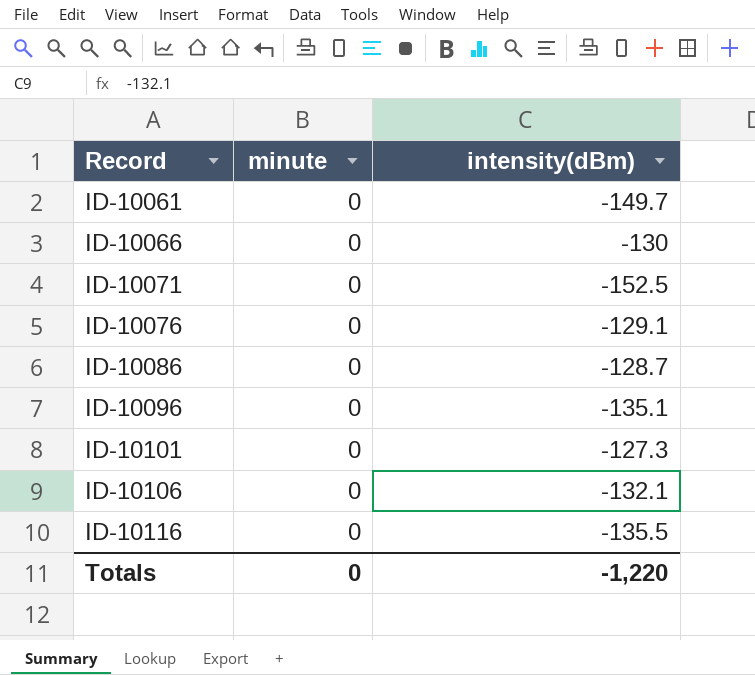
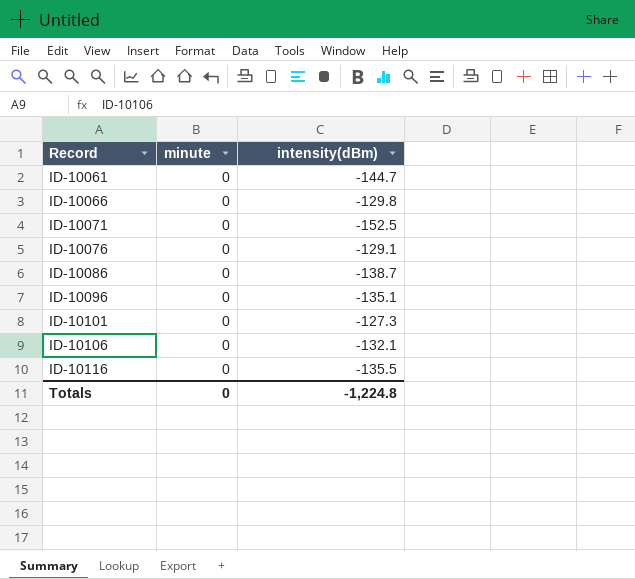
ID-10061 | intensity(dBm): -149.7 -> -144.7
ID-10066 | intensity(dBm): -130 -> -129.8
ID-10086 | intensity(dBm): -128.7 -> -138.7
Totals | intensity(dBm): -1,220 -> -1,224.8

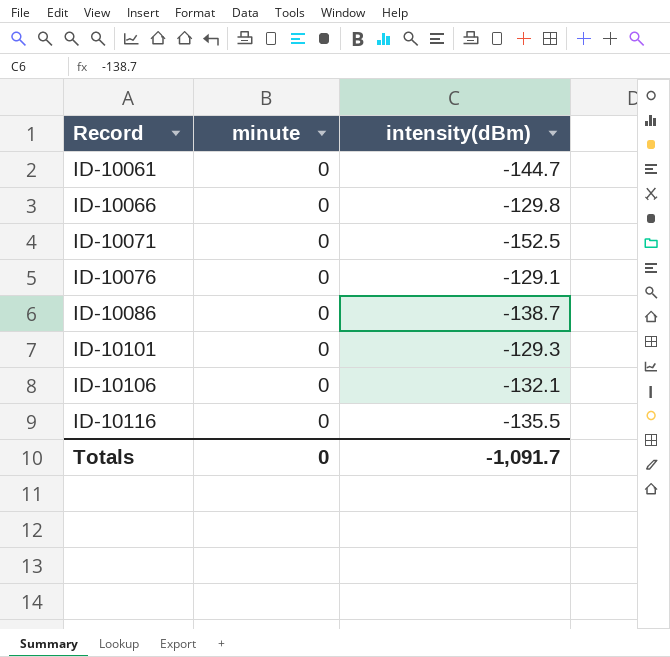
row ID-10096: 0 | -135.1 -> none
ID-10101 | intensity(dBm): -127.3 -> -129.3
Totals | intensity(dBm): -1,224.8 -> -1,091.7

